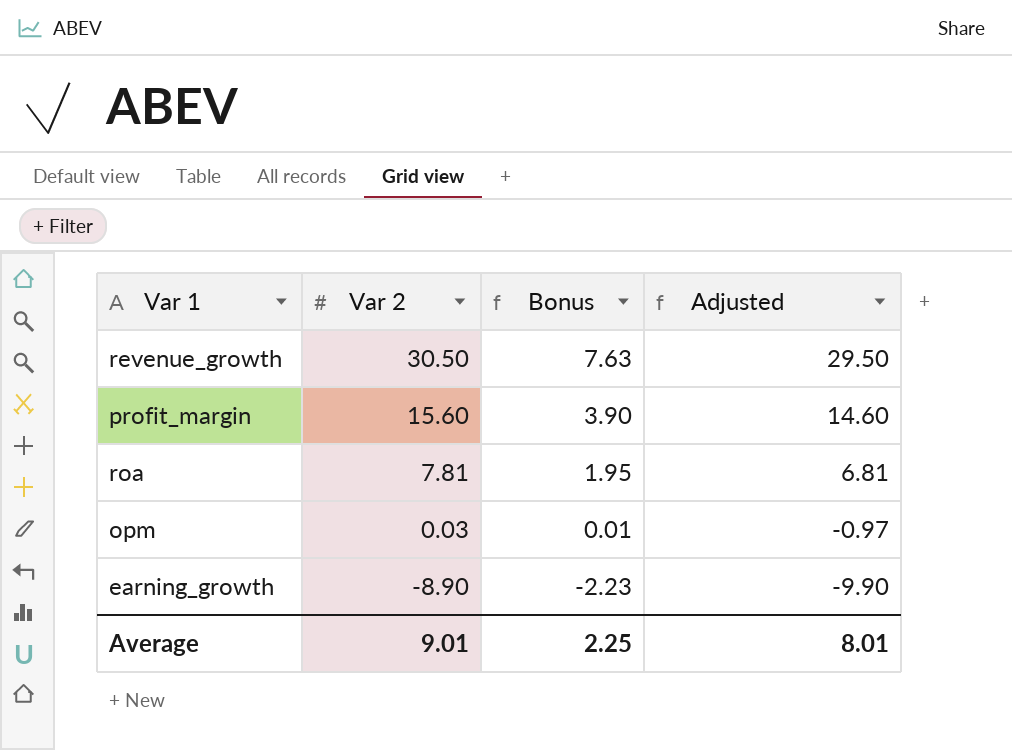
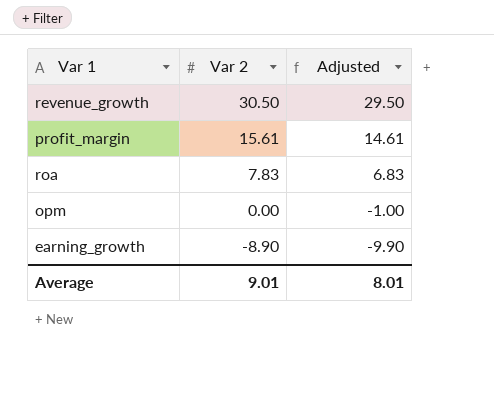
column Bonus | formula: [Var 2] * 0.25 -> none
profit_margin | Var 2: 15.60 -> 15.61
profit_margin | Adjusted: 14.60 -> 14.61
roa | Var 2: 7.81 -> 7.83
roa | Adjusted: 6.81 -> 6.83
opm | Var 2: 0.03 -> 0.00
opm | Adjusted: -0.97 -> -1.00

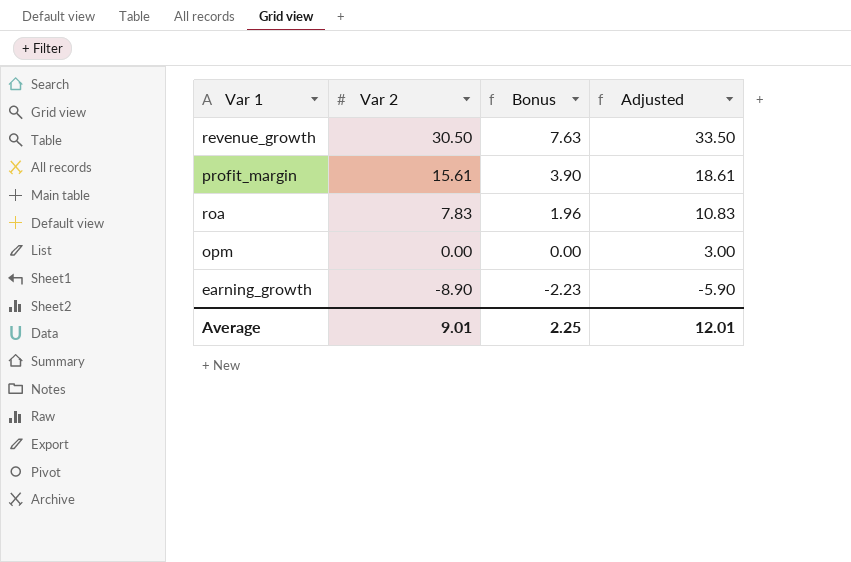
column Bonus | formula: none -> [Var 2] * 0.25
column Adjusted | formula: [Var 2] - 1 -> [Var 2] + 3
Average | Adjusted: 8.01 -> 12.01

